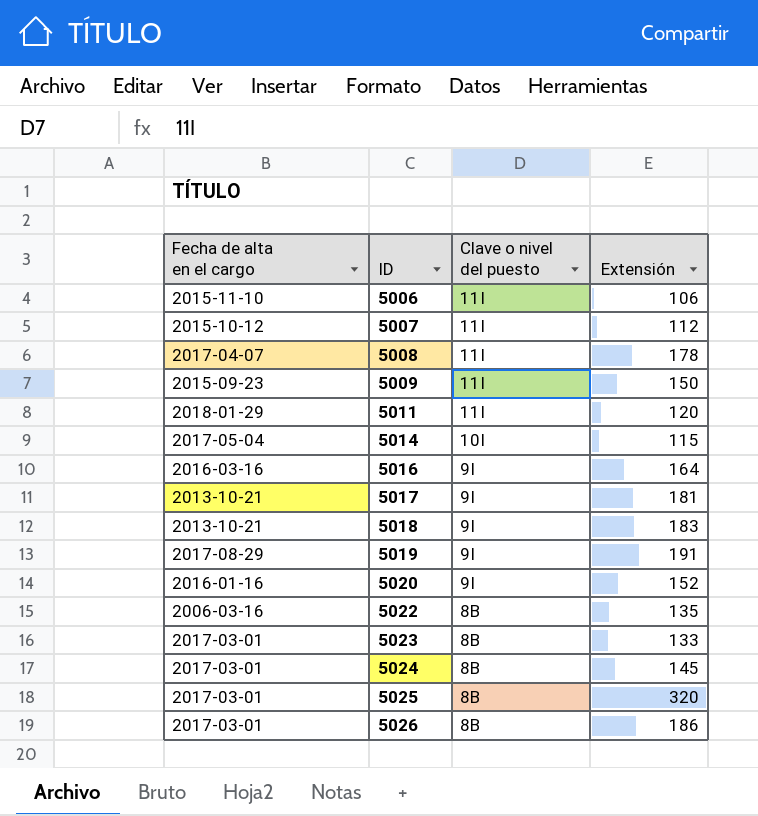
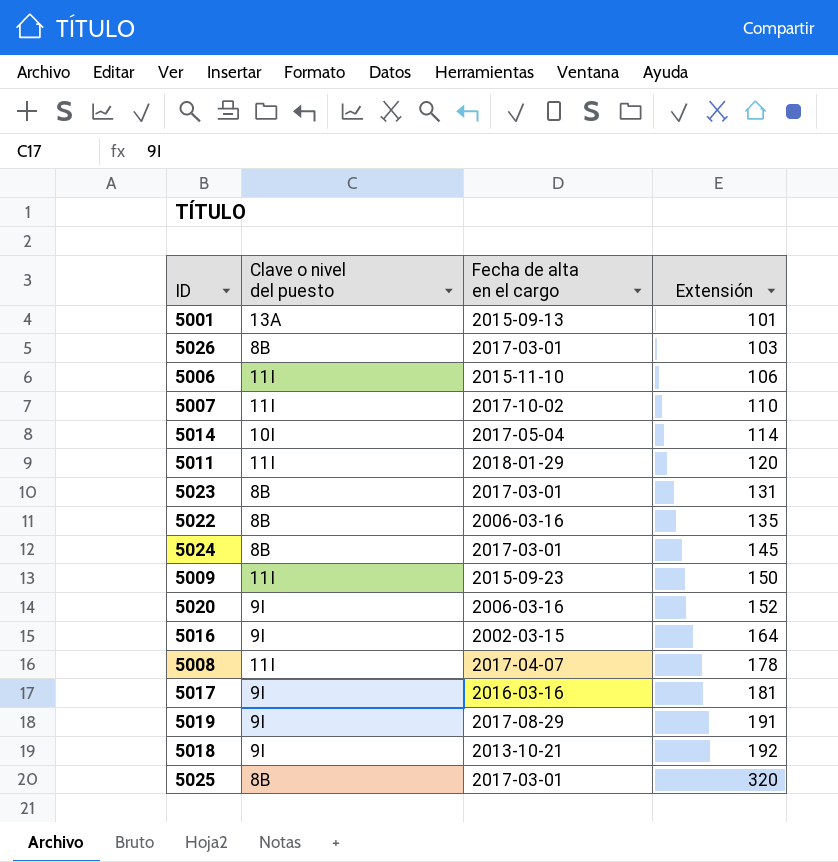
row order: ID ascending -> Extensión ascending
column Fecha de alta en el cargo | position: 1 -> 3
row 5001: none -> 13A | 2015-09-13 | 101
5026 | Extensión: 186 -> 103
5007 | Fecha de alta en el cargo: 2015-10-12 -> 2017-10-02
5007 | Extensión: 112 -> 110
5014 | Extensión: 115 -> 114
5023 | Extensión: 133 -> 131
5020 | Fecha de alta en el cargo: 2016-01-16 -> 2006-03-16
5016 | Fecha de alta en el cargo: 2016-03-16 -> 2002-03-15
5017 | Fecha de alta en el cargo: 2013-10-21 -> 2016-03-16
5018 | Extensión: 183 -> 192

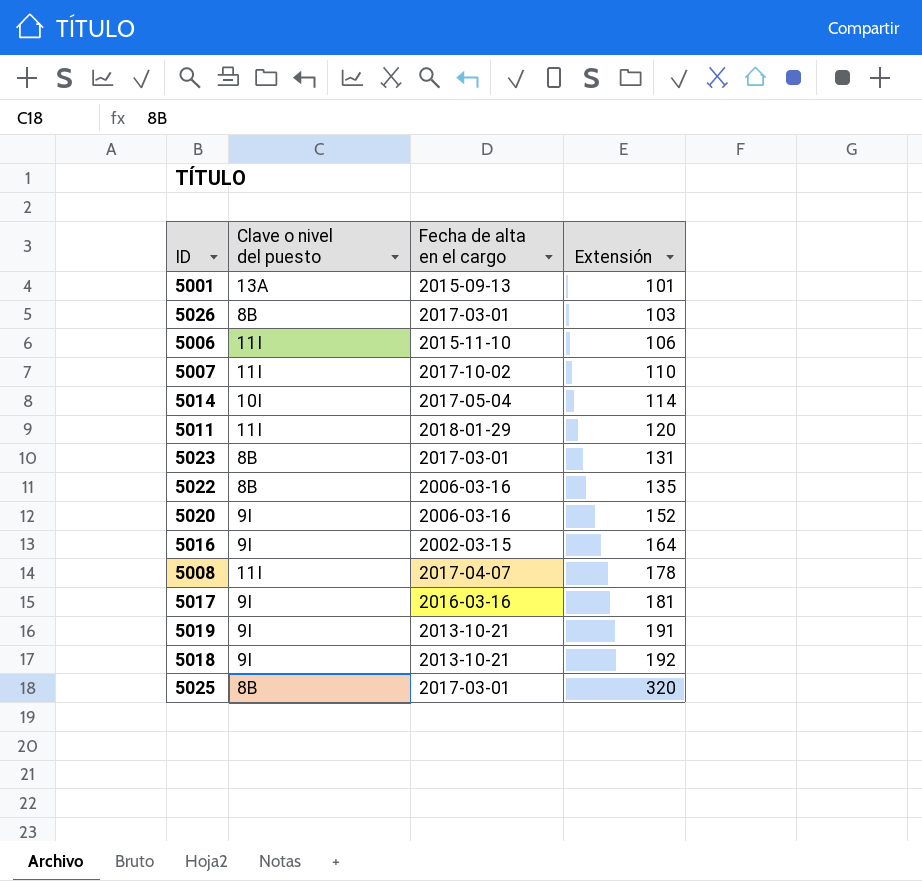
row 5024: 8B | 2017-03-01 | 145 -> none
row 5009: 11I | 2015-09-23 | 150 -> none
5019 | Fecha de alta en el cargo: 2017-08-29 -> 2013-10-21

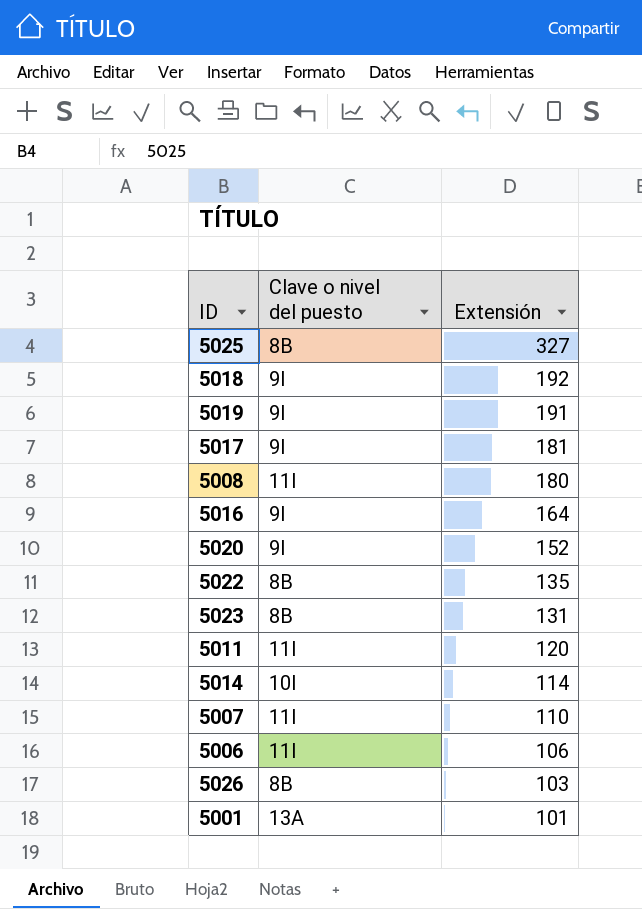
row order: Extensión ascending -> Extensión descending
column Fecha de alta en el cargo | position: 3 -> none
5025 | Extensión: 320 -> 327
5008 | Extensión: 178 -> 180

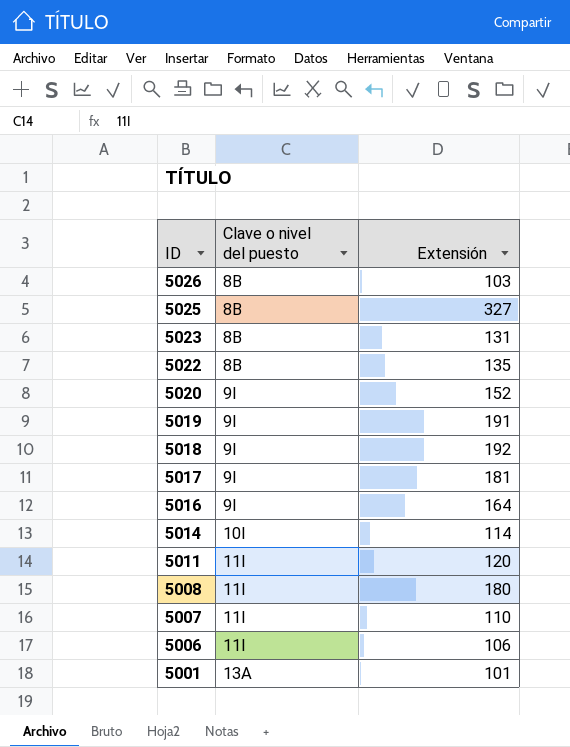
row order: Extensión descending -> ID descending

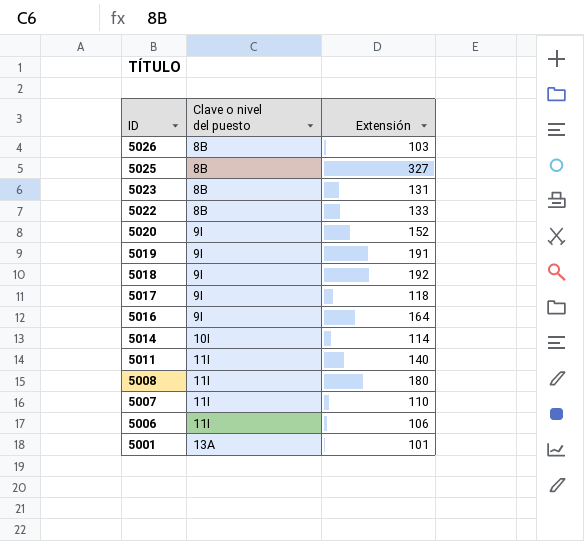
5022 | Extensión: 135 -> 133
5017 | Extensión: 181 -> 118
5011 | Extensión: 120 -> 140

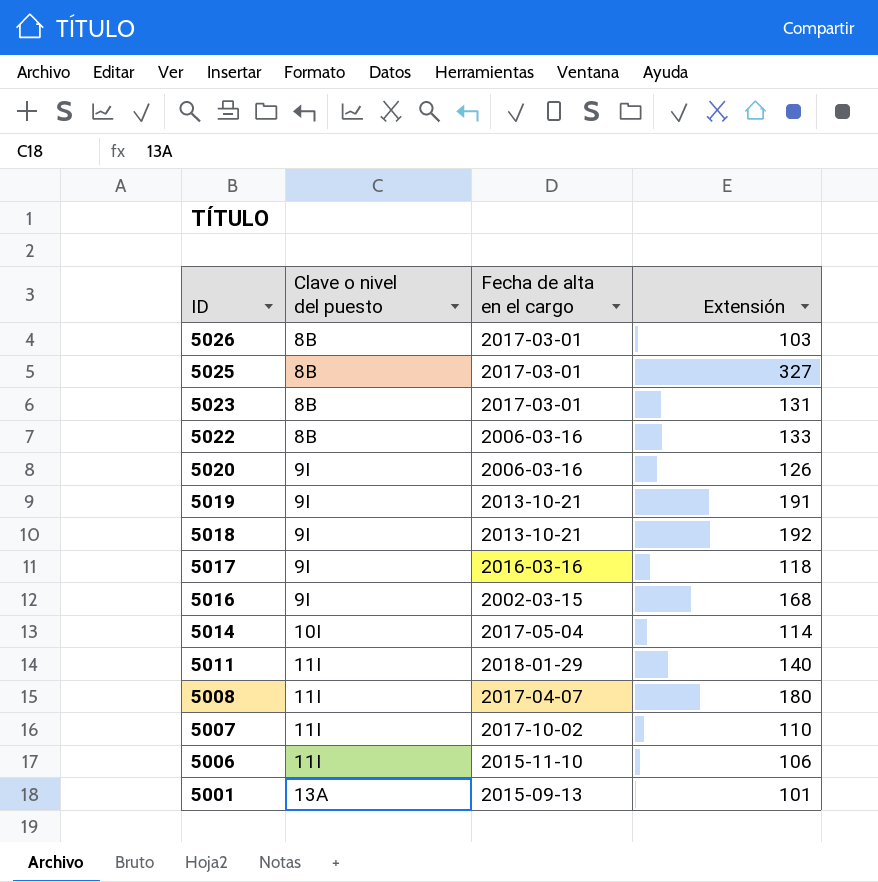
column Fecha de alta en el cargo | position: none -> 3
5020 | Extensión: 152 -> 126
5016 | Extensión: 164 -> 168

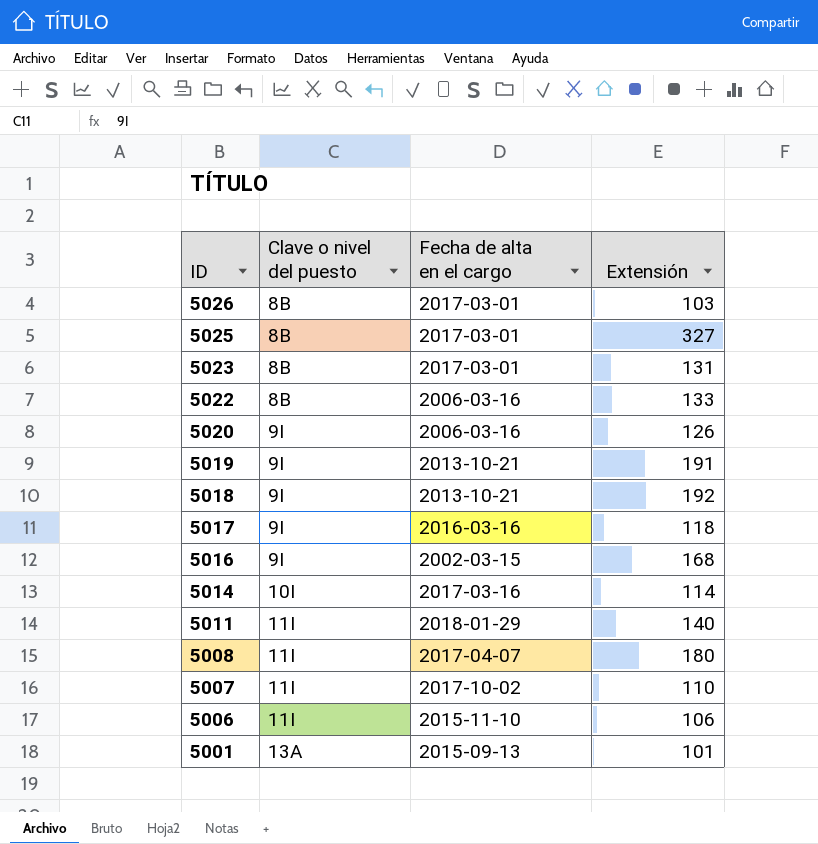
5014 | Fecha de alta en el cargo: 2017-05-04 -> 2017-03-16

